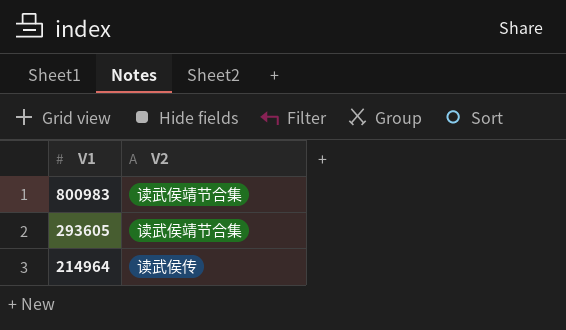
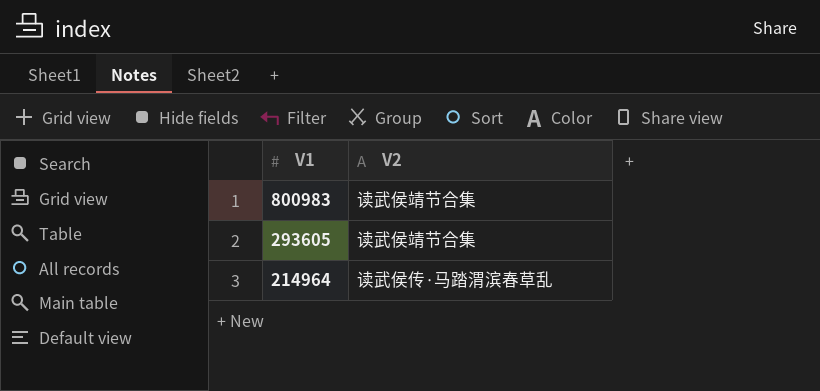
214964 | V2: 读武侯传 -> 读武侯传·马踏渭滨春草乱

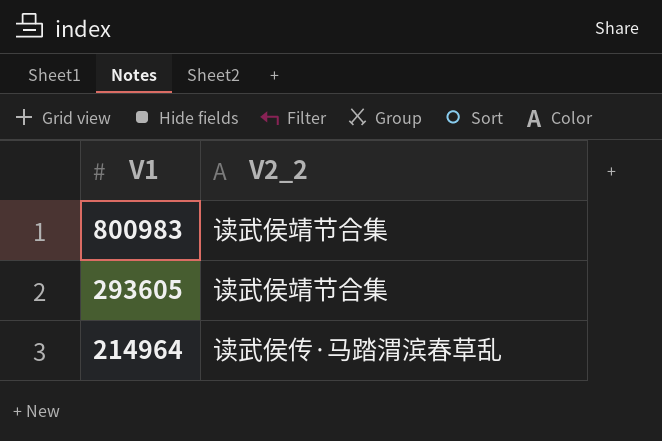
column name: V2 -> V2_2

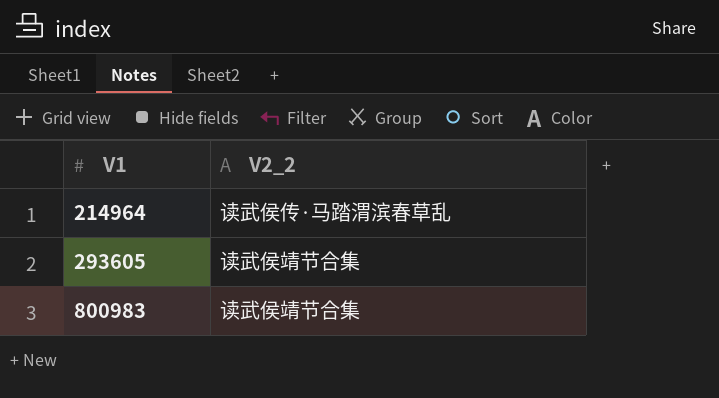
row order: V1 descending -> V1 ascending

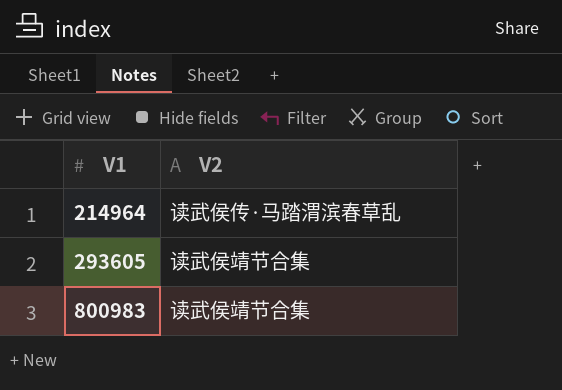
column name: V2_2 -> V2

